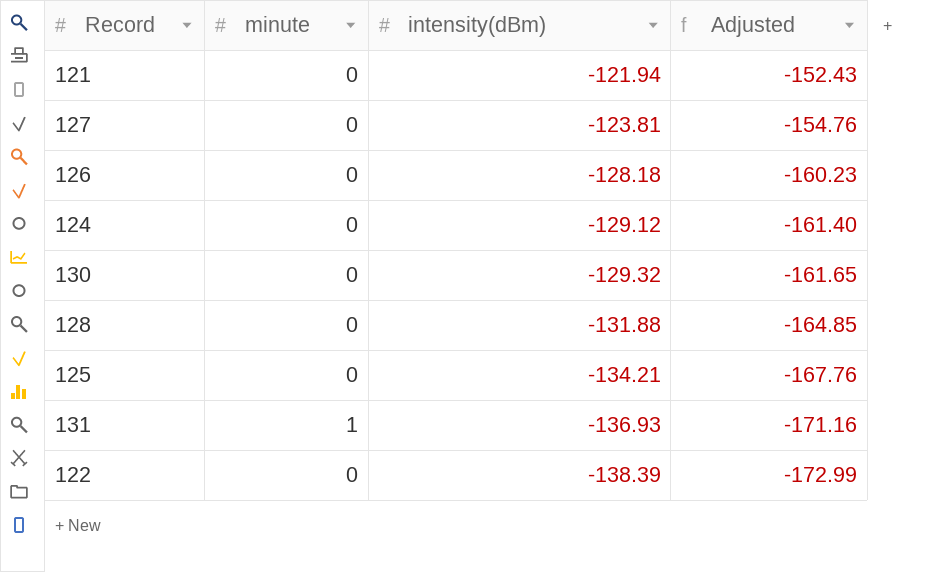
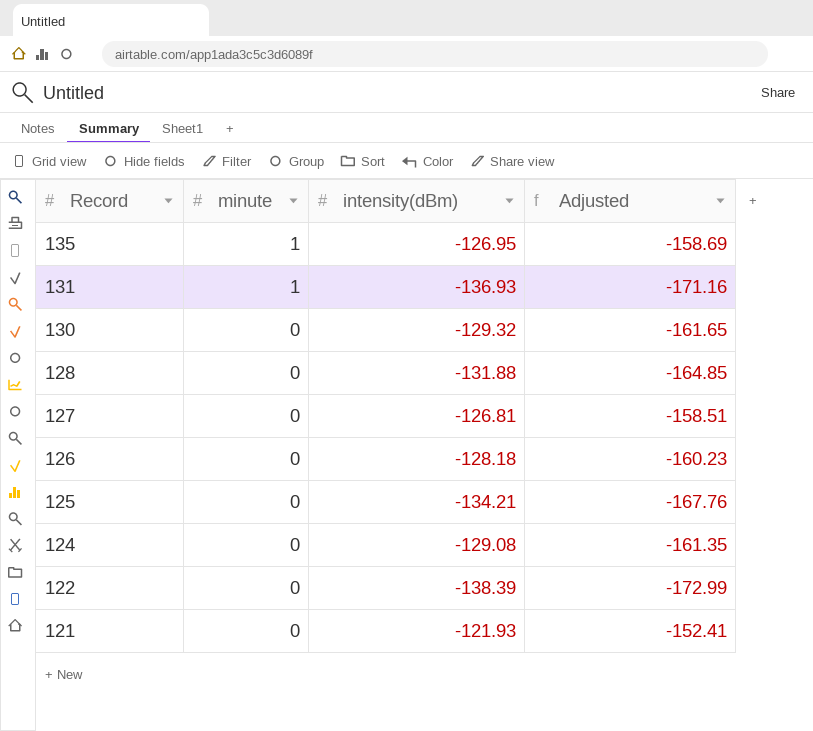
row order: intensity(dBm) descending -> Record descending
row 135: none -> 1 | -126.95 | -158.69
127 | intensity(dBm): -123.81 -> -126.81
127 | Adjusted: -154.76 -> -158.51
124 | intensity(dBm): -129.12 -> -129.08
124 | Adjusted: -161.40 -> -161.35
121 | intensity(dBm): -121.94 -> -121.93
121 | Adjusted: -152.43 -> -152.41

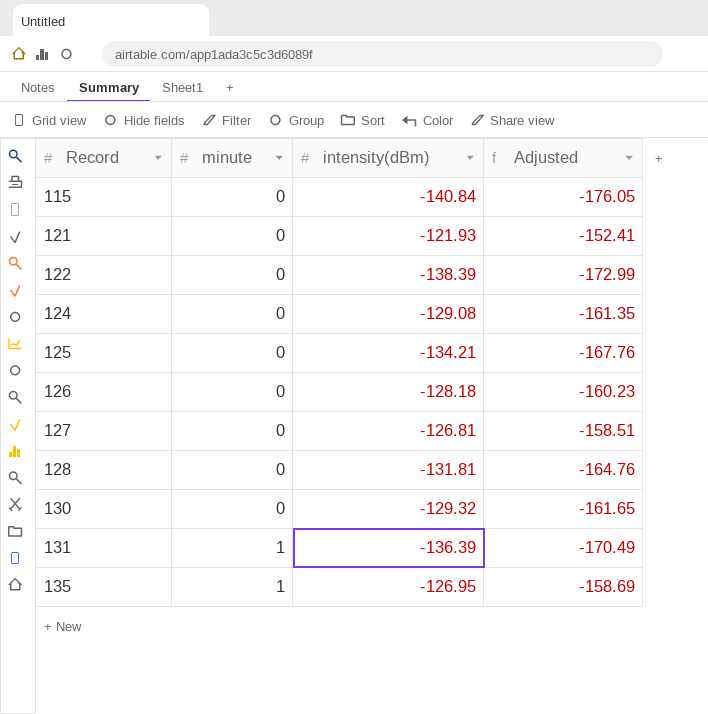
row order: Record descending -> Record ascending
row 115: none -> 0 | -140.84 | -176.05
128 | intensity(dBm): -131.88 -> -131.81
128 | Adjusted: -164.85 -> -164.76
131 | intensity(dBm): -136.93 -> -136.39
131 | Adjusted: -171.16 -> -170.49

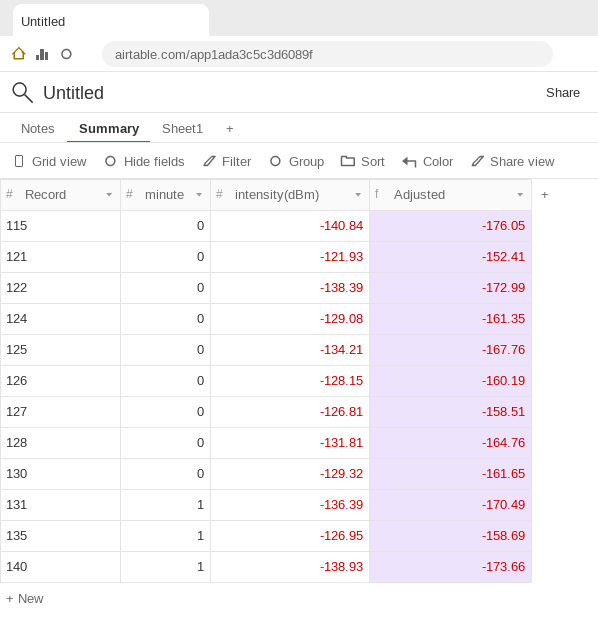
126 | intensity(dBm): -128.18 -> -128.15
126 | Adjusted: -160.23 -> -160.19
row 140: none -> 1 | -138.93 | -173.66

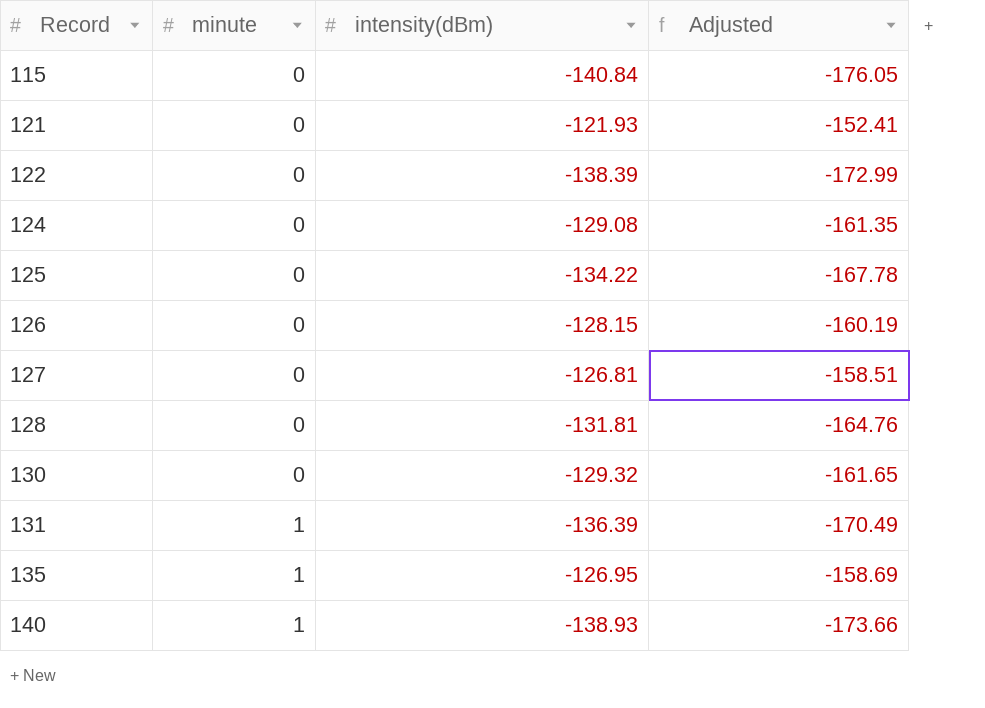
125 | intensity(dBm): -134.21 -> -134.22
125 | Adjusted: -167.76 -> -167.78

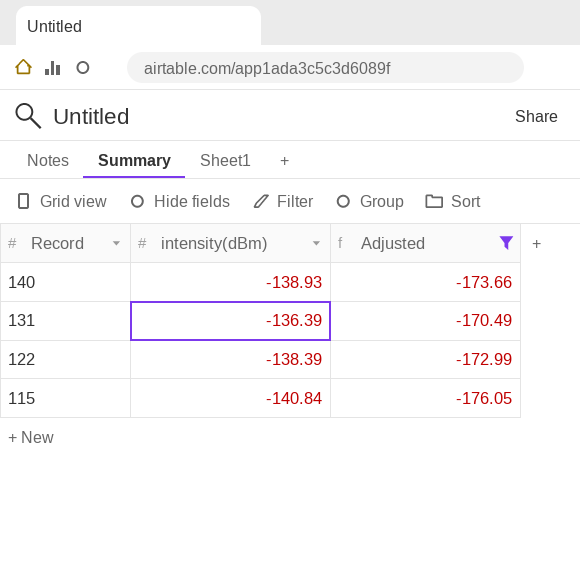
filter: none -> Adjusted <= -170.49
row order: Record ascending -> Record descending
column minute | position: 2 -> none

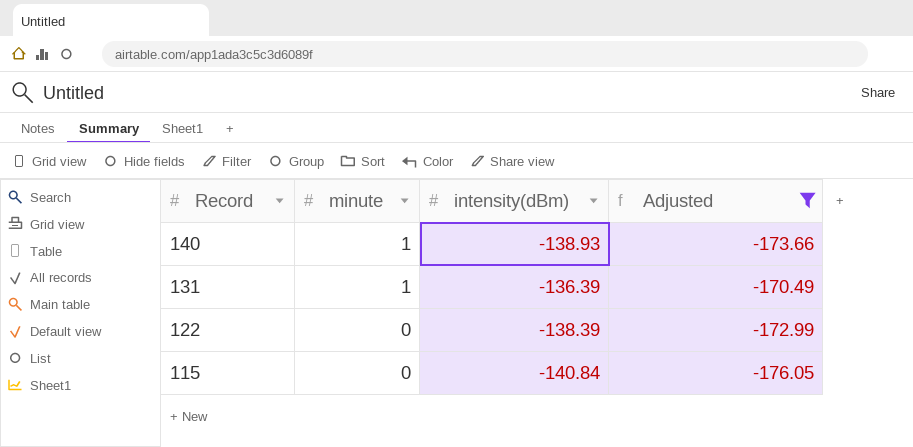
column minute | position: none -> 2

